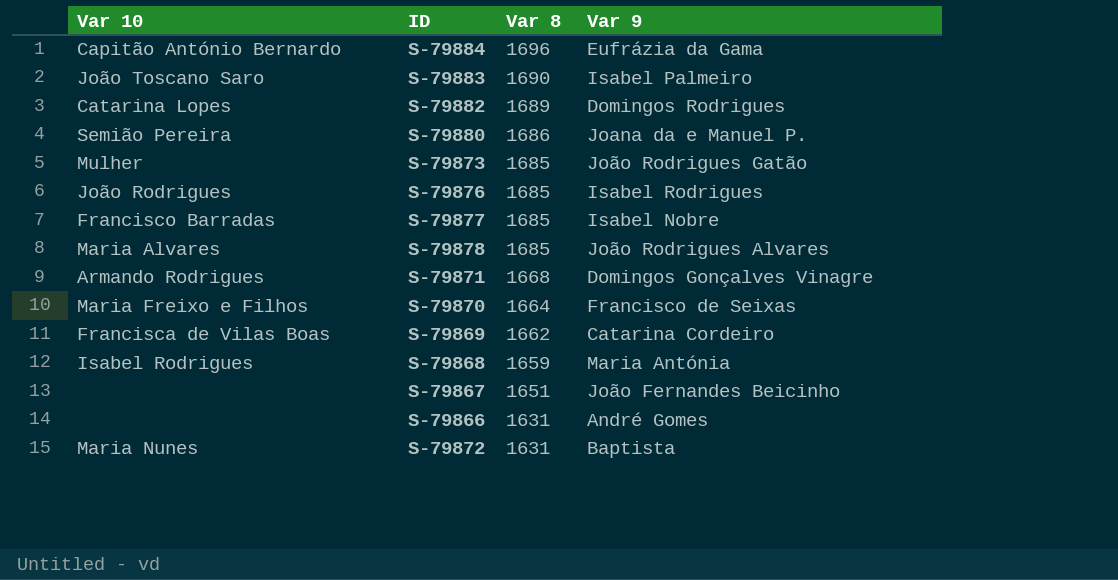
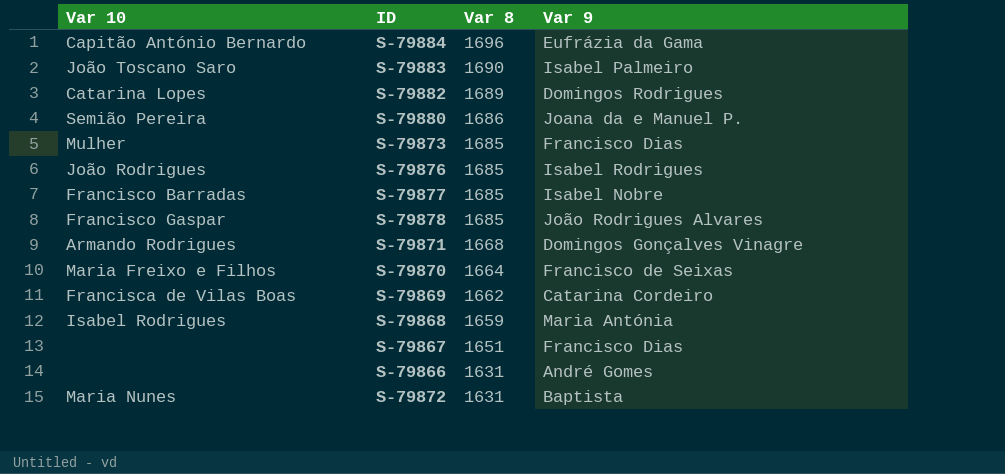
S-79873 | Var 9: João Rodrigues Gatão -> Francisco Dias
S-79878 | Var 10: Maria Alvares -> Francisco Gaspar
S-79867 | Var 9: João Fernandes Beicinho -> Francisco Dias

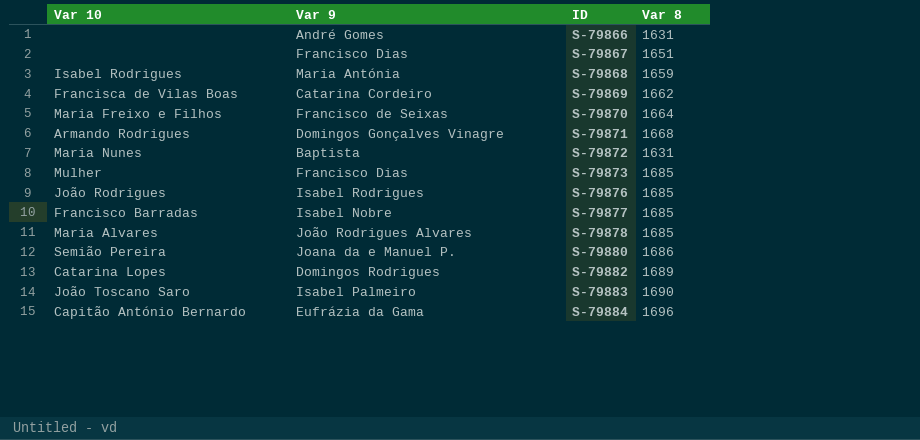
row order: Var 8 descending -> ID ascending
column Var 9 | position: 4 -> 2
S-79878 | Var 10: Francisco Gaspar -> Maria Alvares

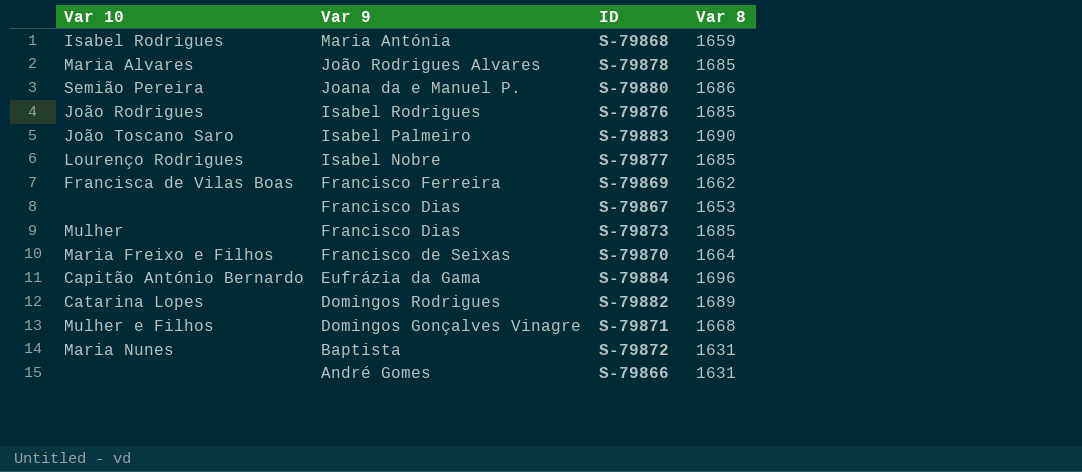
row order: ID ascending -> Var 9 descending
S-79877 | Var 10: Francisco Barradas -> Lourenço Rodrigues
S-79869 | Var 9: Catarina Cordeiro -> Francisco Ferreira
S-79867 | Var 8: 1651 -> 1653
S-79871 | Var 10: Armando Rodrigues -> Mulher e Filhos

